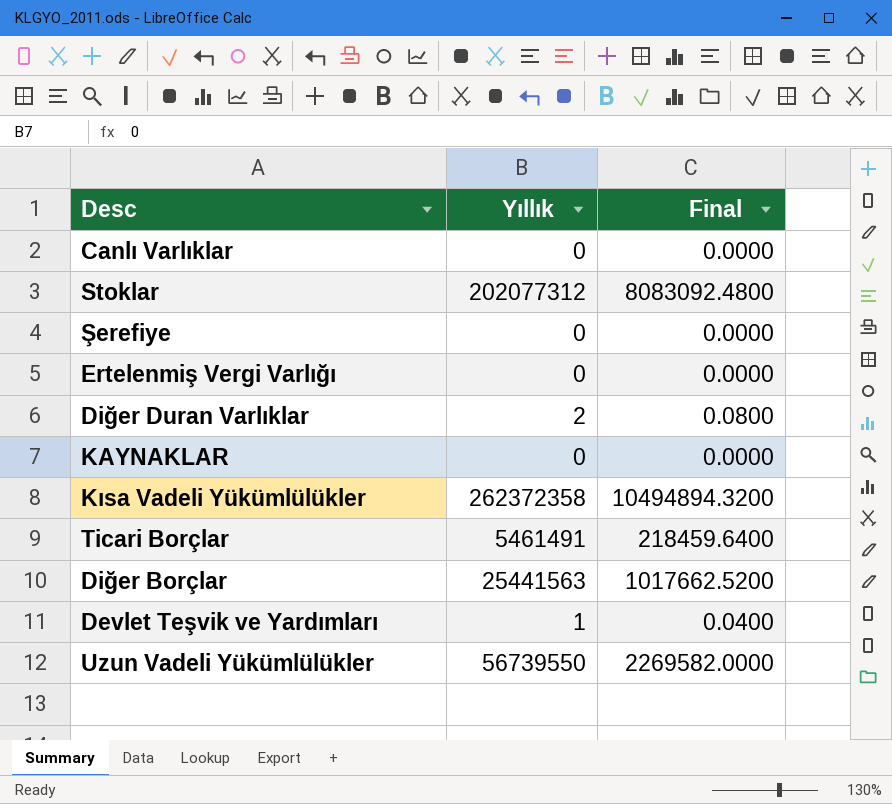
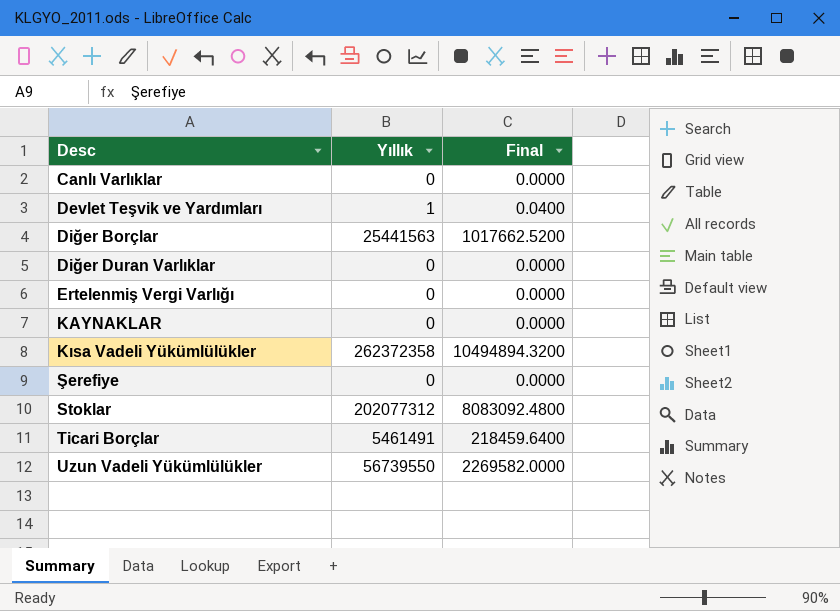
row order: none -> Desc ascending
Diğer Duran Varlıklar | Yıllık: 2 -> 0
Diğer Duran Varlıklar | Final: 0.0800 -> 0.0000

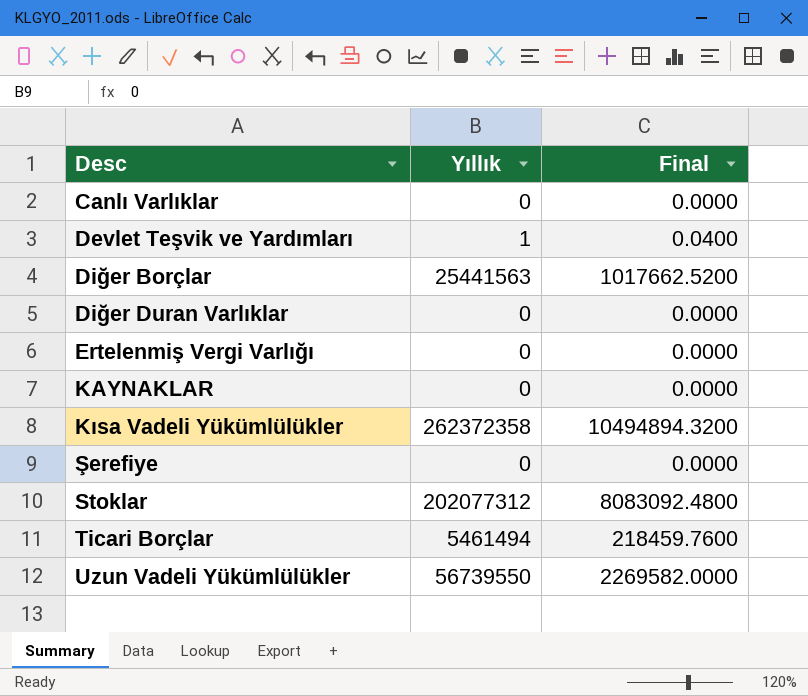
Ticari Borçlar | Yıllık: 5461491 -> 5461494
Ticari Borçlar | Final: 218459.6400 -> 218459.7600

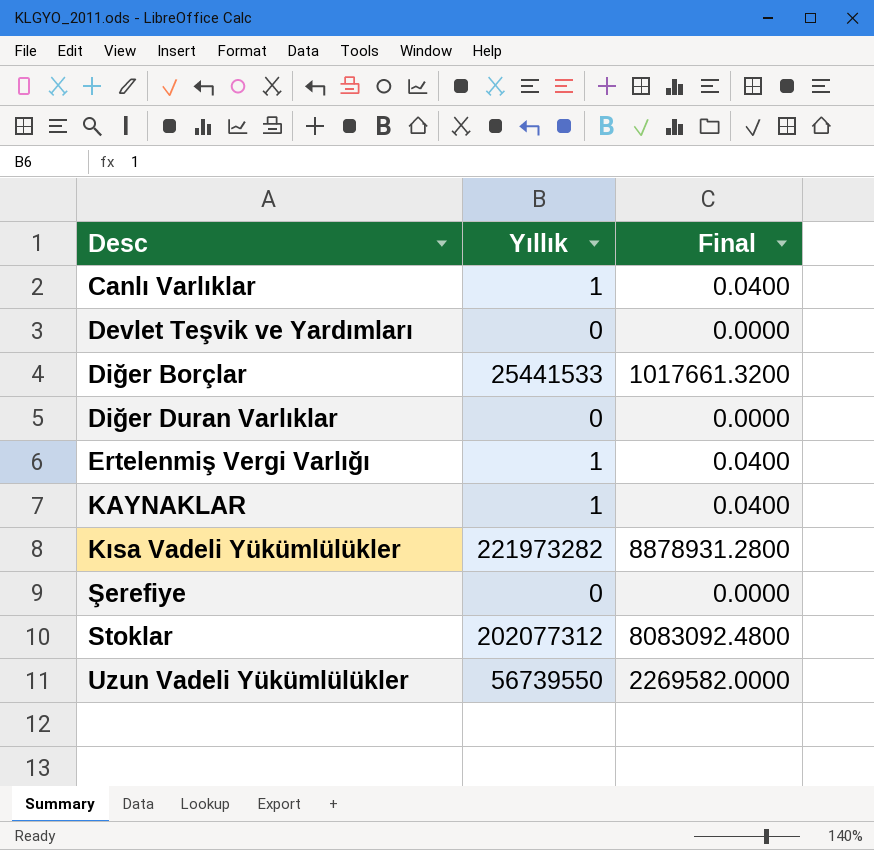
row Ticari Borçlar: 5461494 | 218459.7600 -> none
Canlı Varlıklar | Yıllık: 0 -> 1
Canlı Varlıklar | Final: 0.0000 -> 0.0400
Devlet Teşvik ve Yardımları | Yıllık: 1 -> 0
Devlet Teşvik ve Yardımları | Final: 0.0400 -> 0.0000
Diğer Borçlar | Yıllık: 25441563 -> 25441533
Diğer Borçlar | Final: 1017662.5200 -> 1017661.3200
Ertelenmiş Vergi Varlığı | Yıllık: 0 -> 1
Ertelenmiş Vergi Varlığı | Final: 0.0000 -> 0.0400
KAYNAKLAR | Yıllık: 0 -> 1
KAYNAKLAR | Final: 0.0000 -> 0.0400
Kısa Vadeli Yükümlülükler | Yıllık: 262372358 -> 221973282
Kısa Vadeli Yükümlülükler | Final: 10494894.3200 -> 8878931.2800

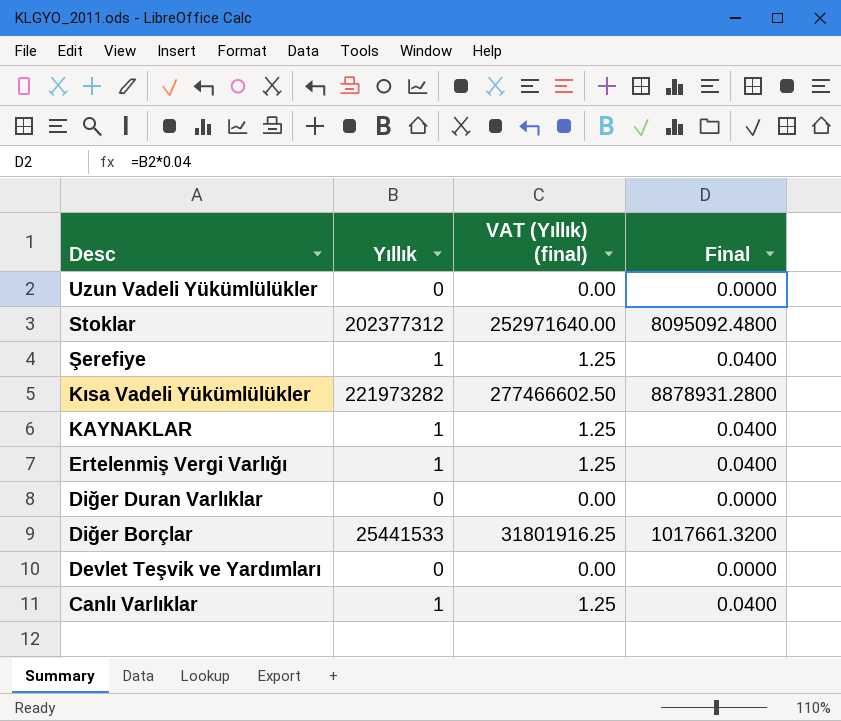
row order: Desc ascending -> Desc descending
column VAT (Yıllık) (final) | formula: none -> [Yıllık] * 1.25
Uzun Vadeli Yükümlülükler | Yıllık: 56739550 -> 0
Uzun Vadeli Yükümlülükler | Final: 2269582.0000 -> 0.0000
Stoklar | Yıllık: 202077312 -> 202377312
Stoklar | Final: 8083092.4800 -> 8095092.4800
Şerefiye | Yıllık: 0 -> 1
Şerefiye | Final: 0.0000 -> 0.0400

